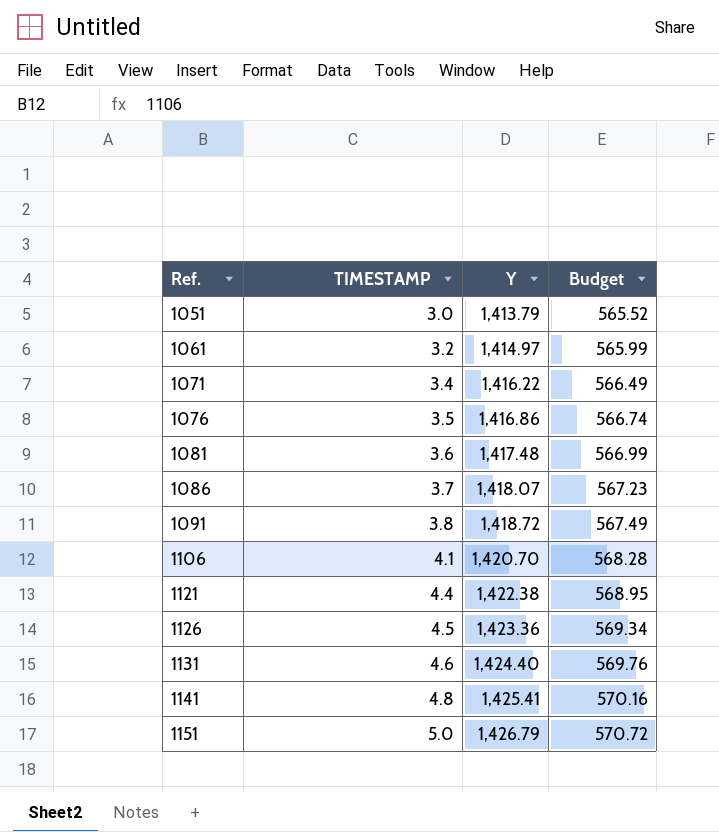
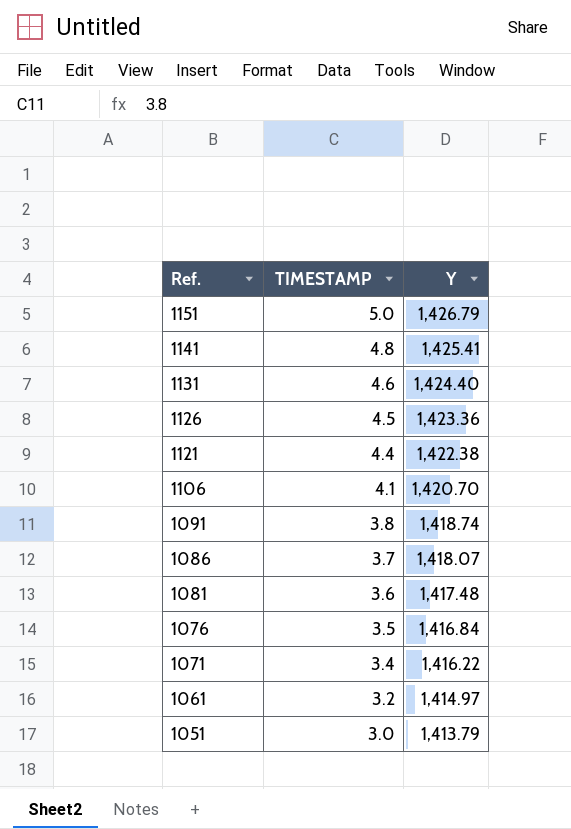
row order: Ref. ascending -> Ref. descending
column Budget | formula: [Y] * 0.4 -> none
1091 | Y: 1,418.72 -> 1,418.74
1076 | Y: 1,416.86 -> 1,416.84

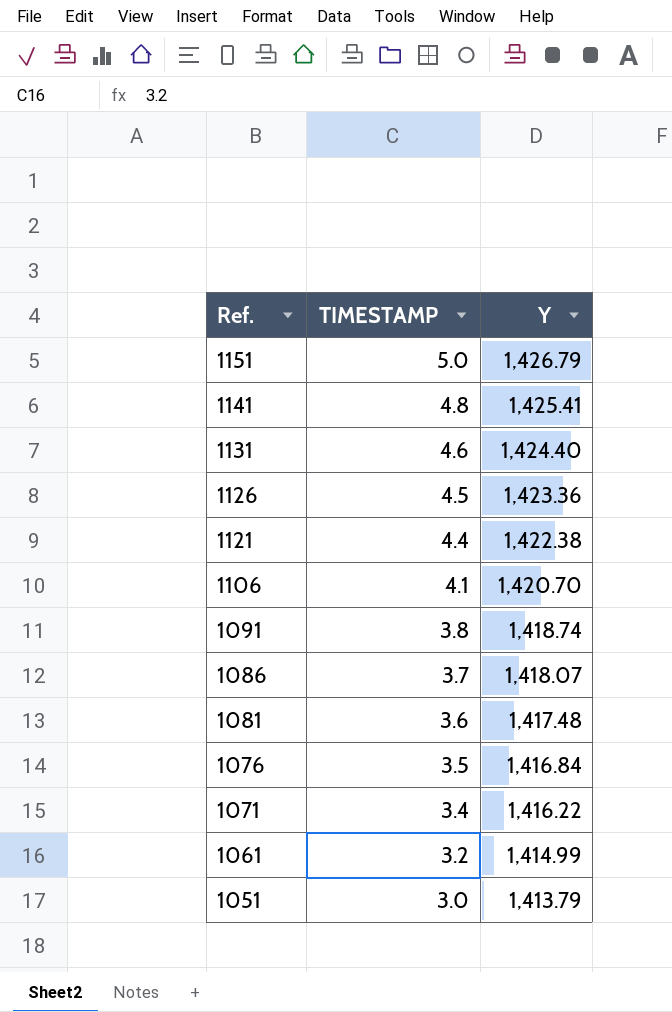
1061 | Y: 1,414.97 -> 1,414.99

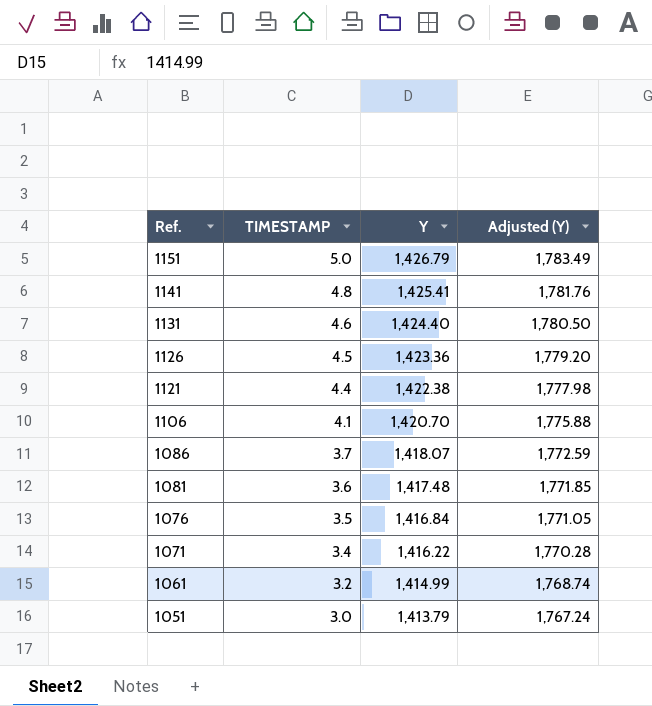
column Adjusted (Y) | formula: none -> [Y] * 1.25
row 1091: 3.8 | 1,418.74 -> none

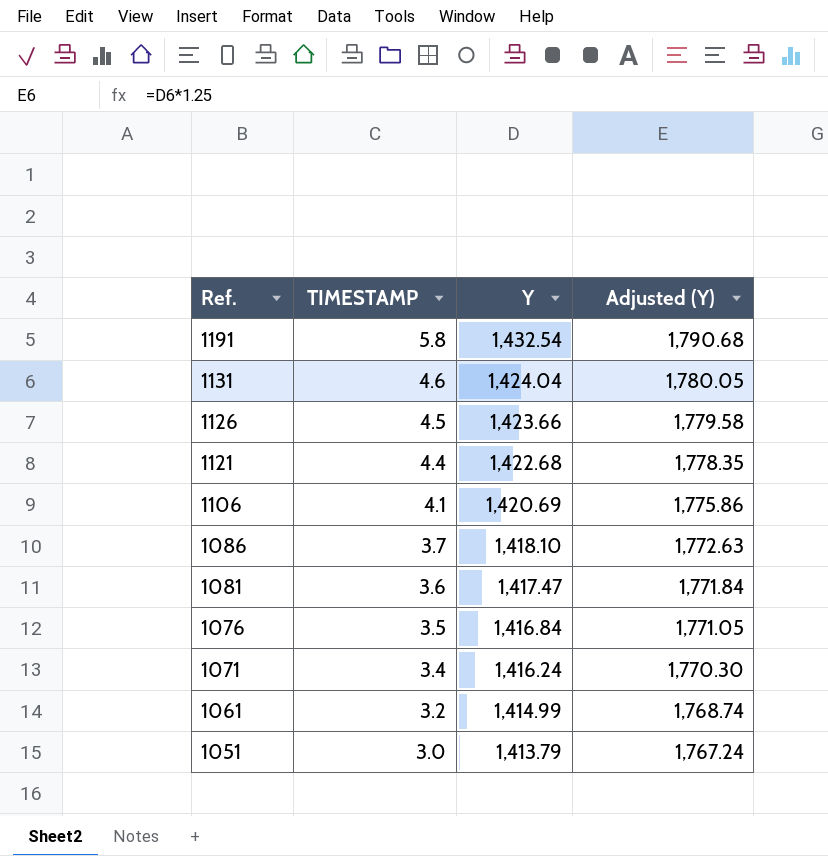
row 1151: 5.0 | 1,426.79 | 1,783.49 -> none
row 1141: 4.8 | 1,425.41 | 1,781.76 -> none
row 1191: none -> 5.8 | 1,432.54 | 1,790.68
1131 | Y: 1,424.40 -> 1,424.04
1131 | Adjusted (Y): 1,780.50 -> 1,780.05
1126 | Y: 1,423.36 -> 1,423.66
1126 | Adjusted (Y): 1,779.20 -> 1,779.58
1121 | Y: 1,422.38 -> 1,422.68
1121 | Adjusted (Y): 1,777.98 -> 1,778.35
1106 | Y: 1,420.70 -> 1,420.69
1106 | Adjusted (Y): 1,775.88 -> 1,775.86
1086 | Y: 1,418.07 -> 1,418.10
1086 | Adjusted (Y): 1,772.59 -> 1,772.63
1081 | Y: 1,417.48 -> 1,417.47
1081 | Adjusted (Y): 1,771.85 -> 1,771.84
1071 | Y: 1,416.22 -> 1,416.24
1071 | Adjusted (Y): 1,770.28 -> 1,770.30

